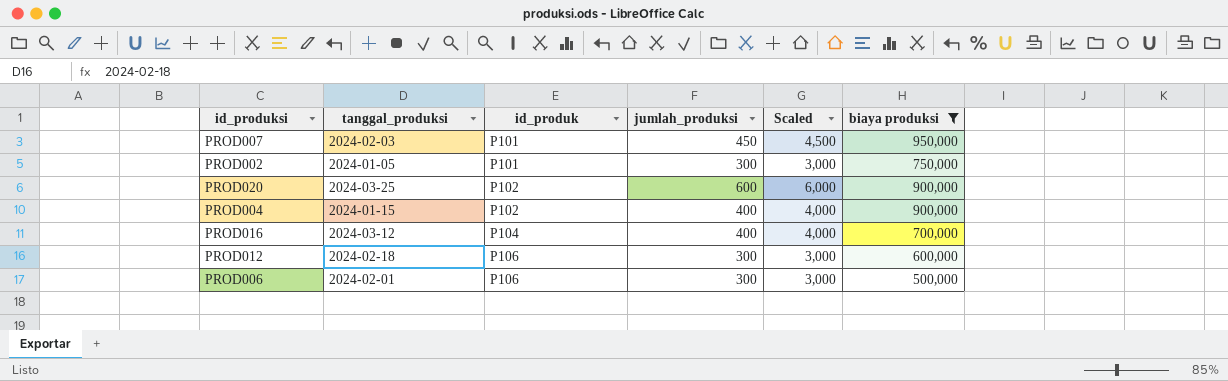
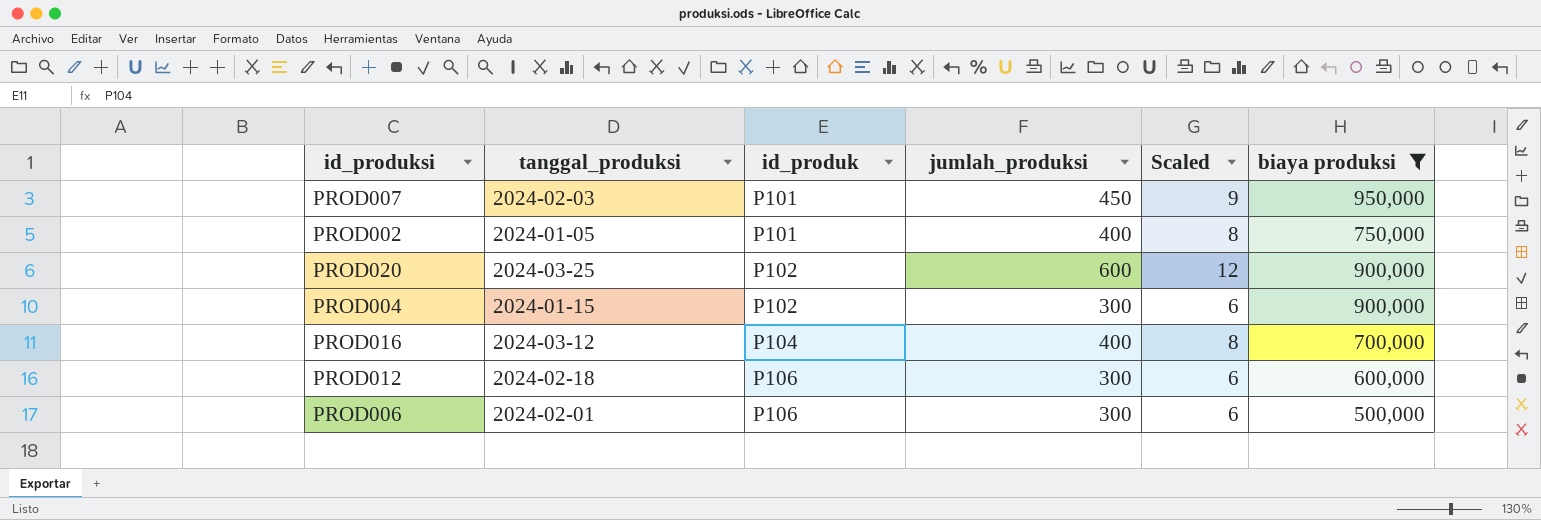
column Scaled | formula: [jumlah_produksi] * 10 -> [jumlah_produksi] * 0.02
PROD002 | jumlah_produksi: 300 -> 400
PROD004 | jumlah_produksi: 400 -> 300

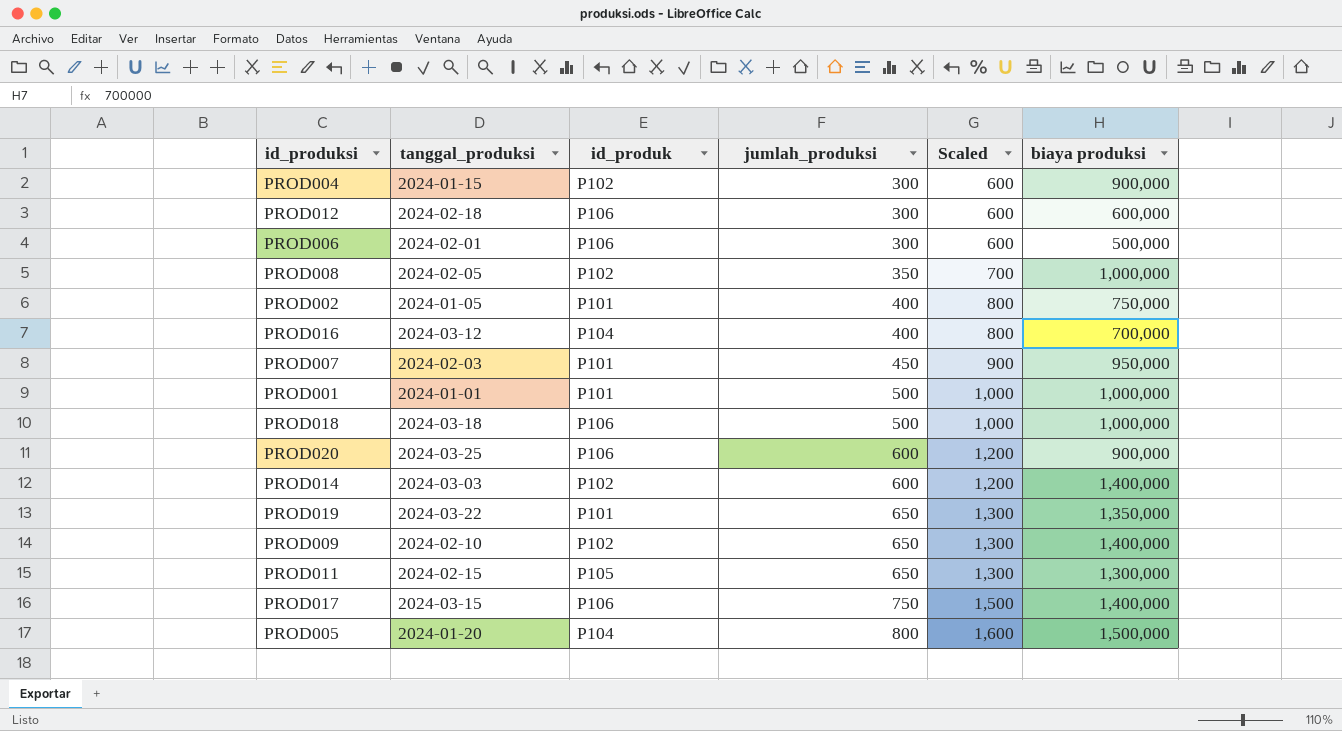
filter: biaya produksi <= 950,000 -> none
row order: id_produk ascending -> jumlah_produksi ascending
column Scaled | formula: [jumlah_produksi] * 0.02 -> [jumlah_produksi] * 2
PROD020 | id_produk: P102 -> P106

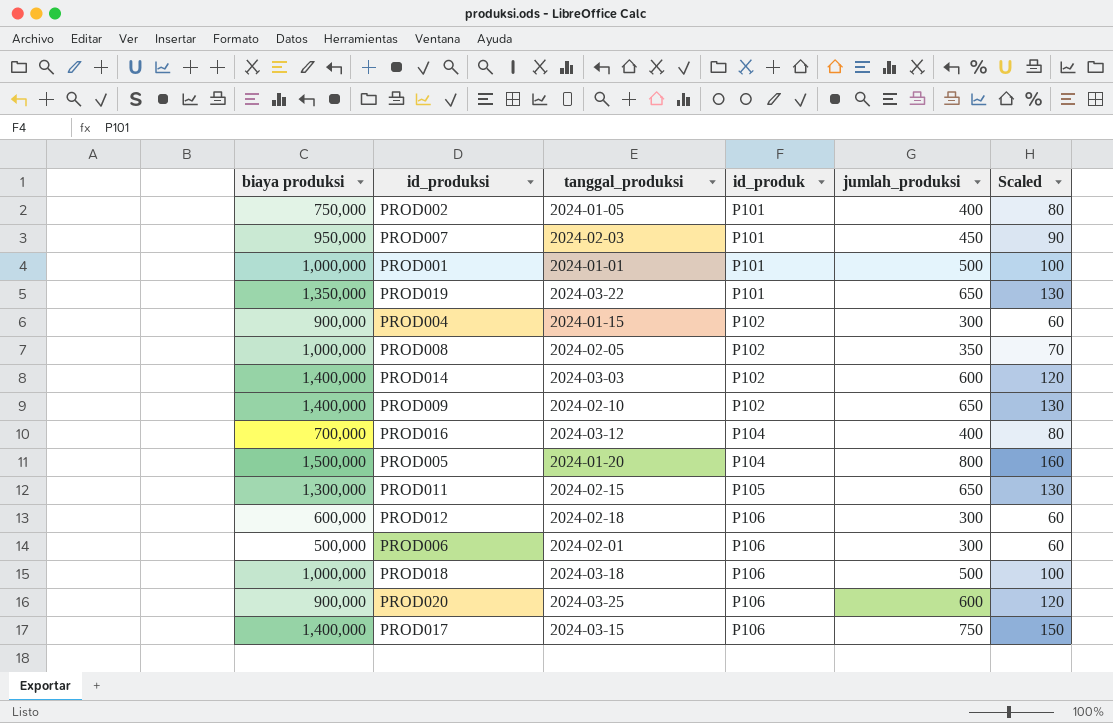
row order: jumlah_produksi ascending -> id_produk ascending
column biaya produksi | position: 6 -> 1
column Scaled | formula: [jumlah_produksi] * 2 -> [jumlah_produksi] * 0.2

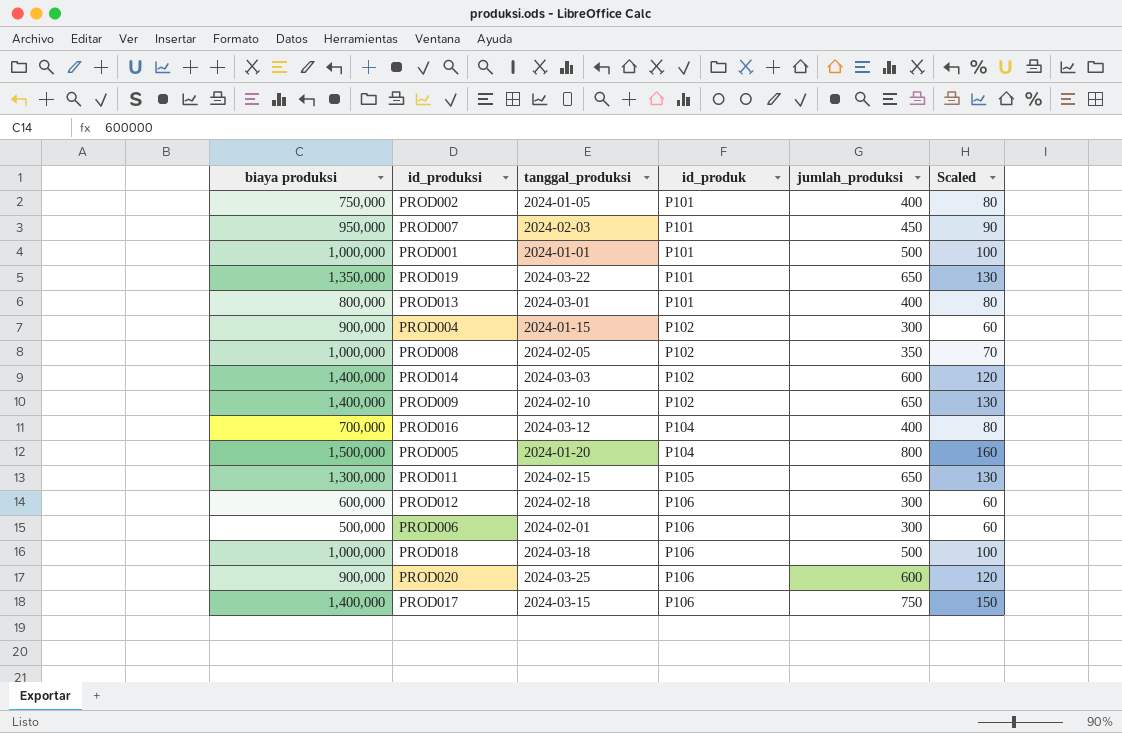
row PROD013: none -> 800,000 | 2024-03-01 | P101 | 400 | 80

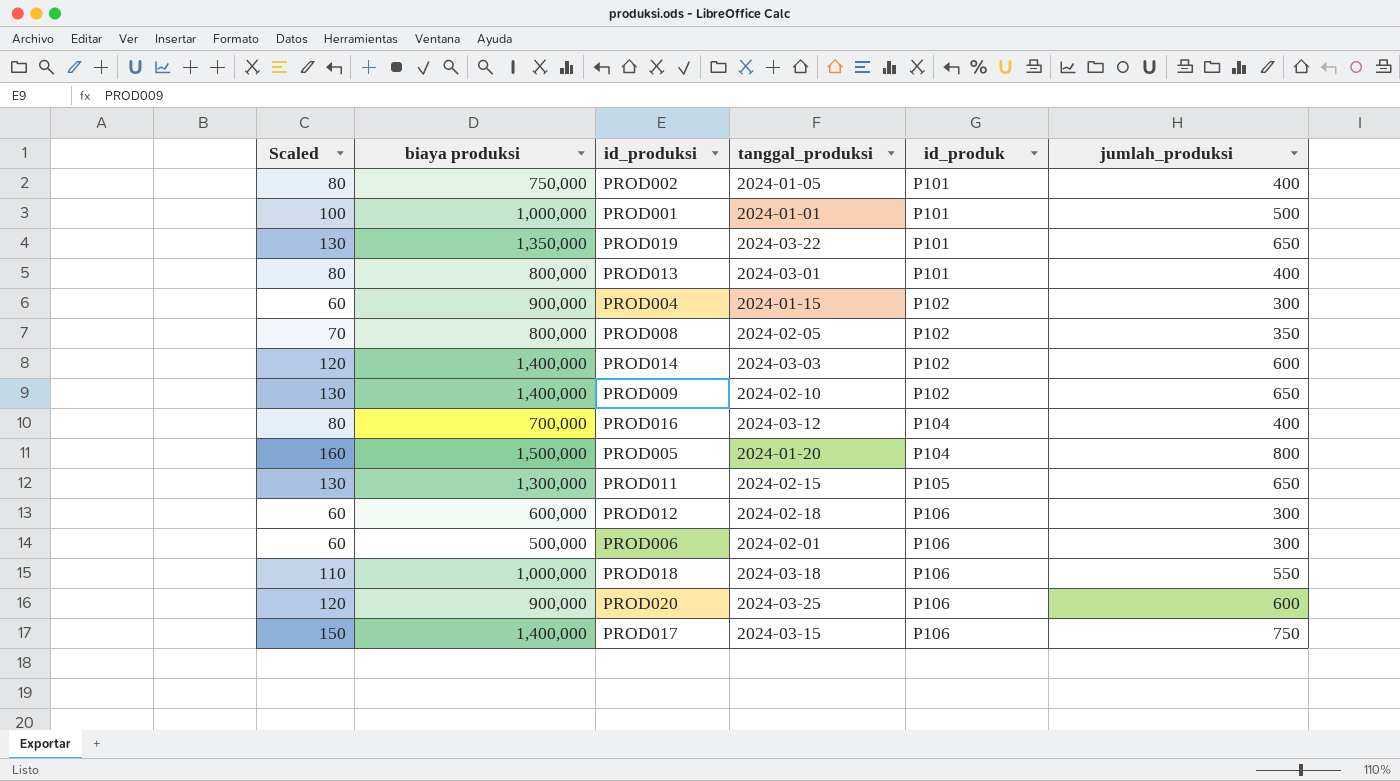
column Scaled | position: 6 -> 1
row PROD007: 950,000 | 2024-02-03 | P101 | 450 | 90 -> none
PROD008 | biaya produksi: 1,000,000 -> 800,000
PROD018 | Scaled: 100 -> 110
PROD018 | jumlah_produksi: 500 -> 550

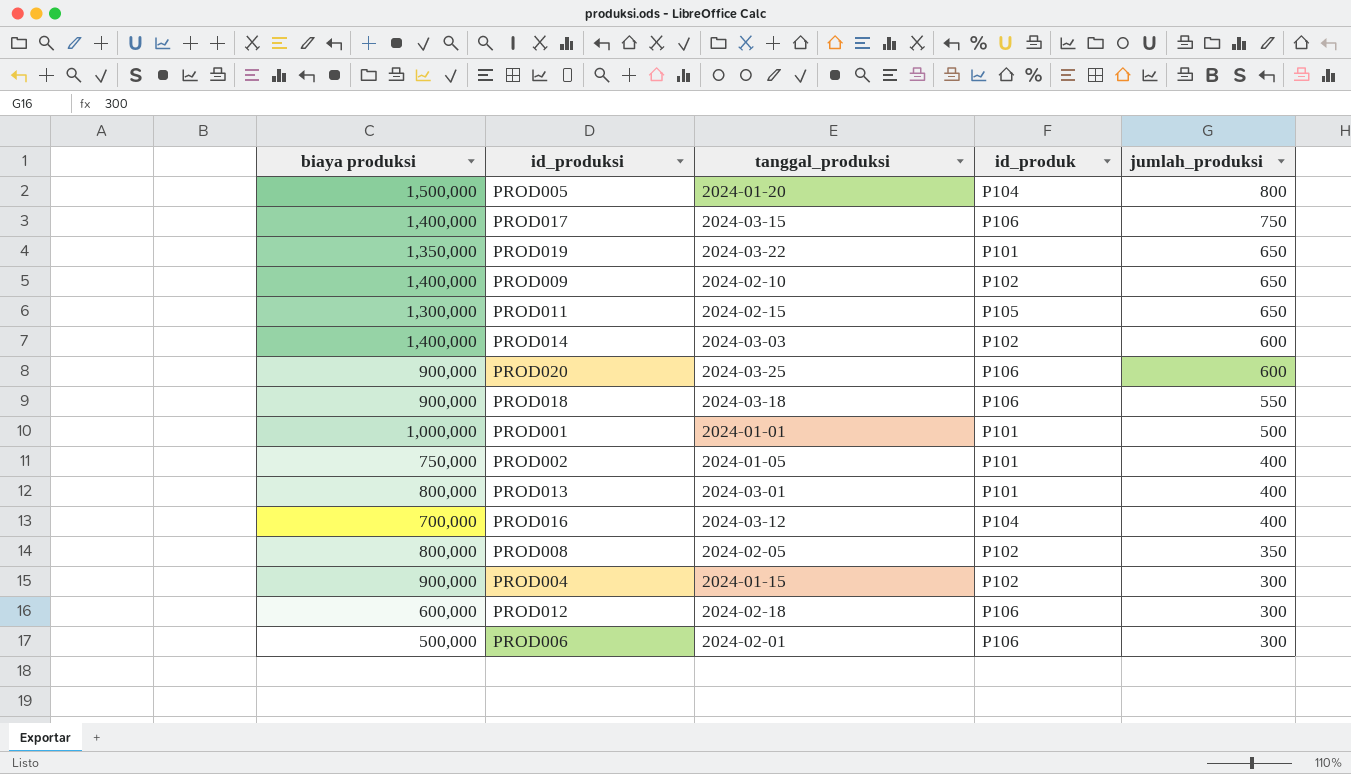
row order: id_produk ascending -> jumlah_produksi descending
column Scaled | formula: [jumlah_produksi] * 0.2 -> none
PROD018 | biaya produksi: 1,000,000 -> 900,000

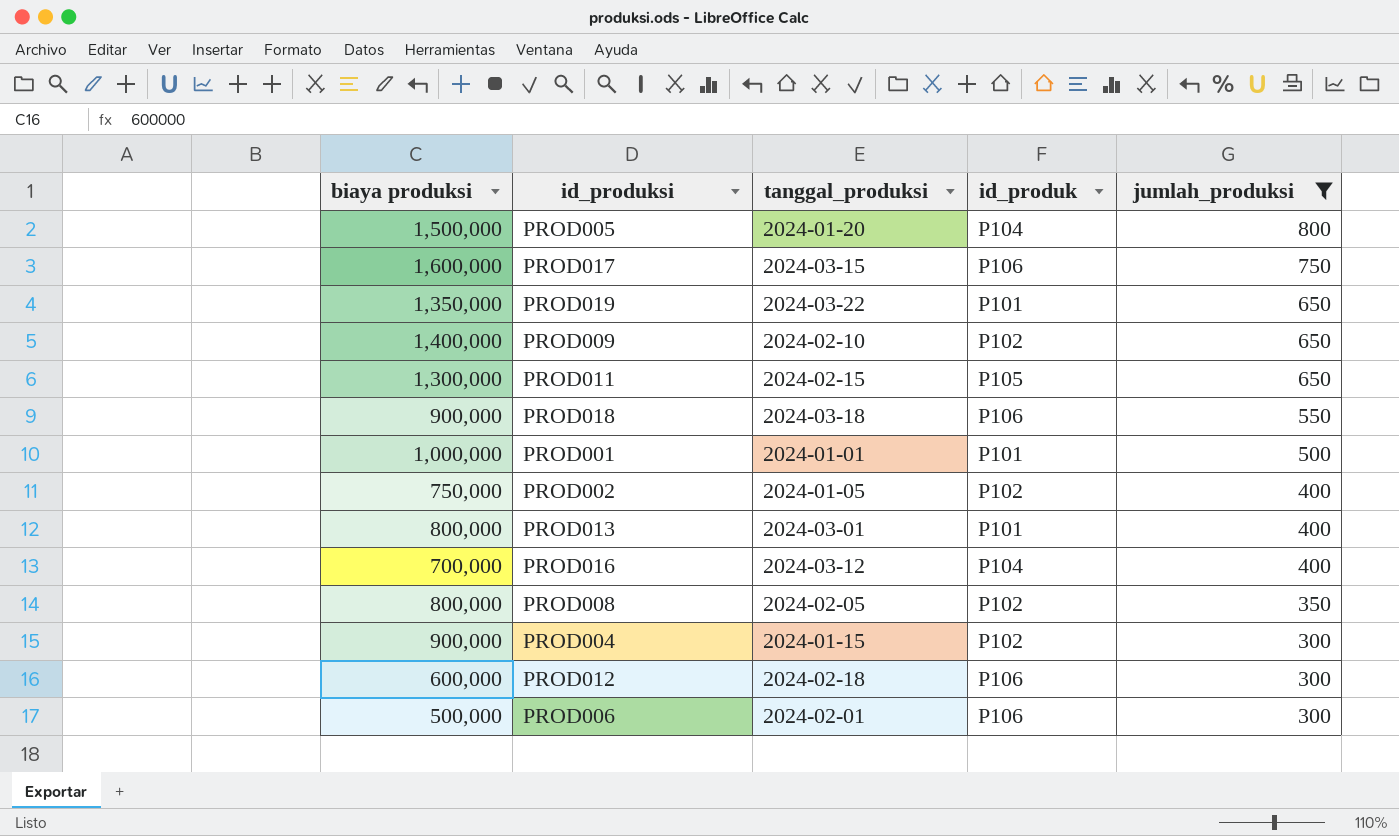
filter: none -> jumlah_produksi != 600
PROD017 | biaya produksi: 1,400,000 -> 1,600,000
PROD002 | id_produk: P101 -> P102

